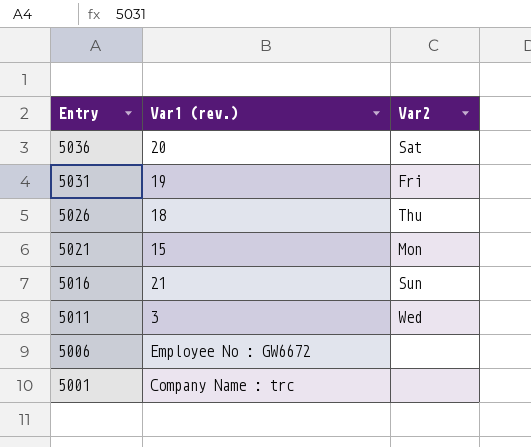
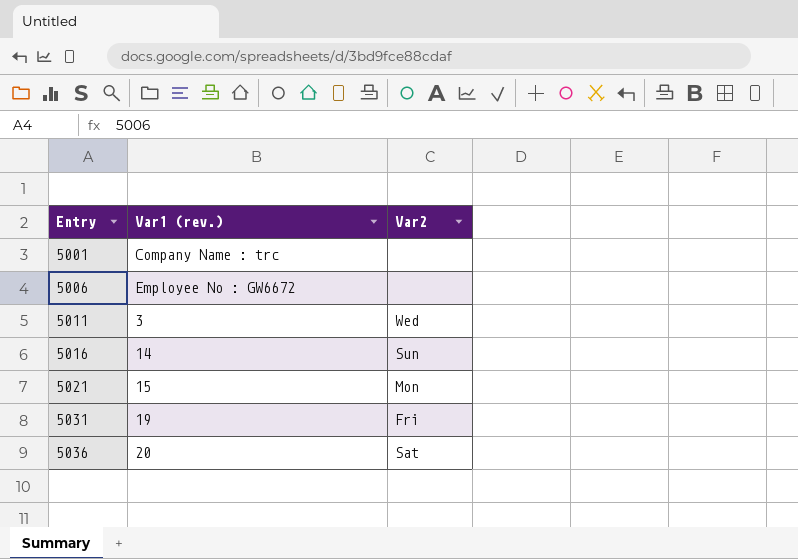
row order: Entry descending -> Entry ascending
row 5026: 18 | Thu -> none
5016 | Var1 (rev.): 21 -> 14

